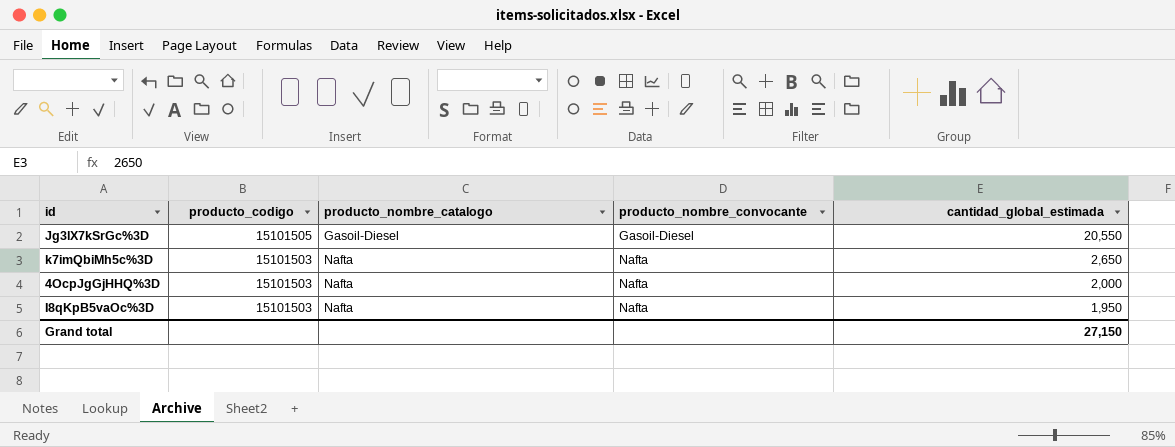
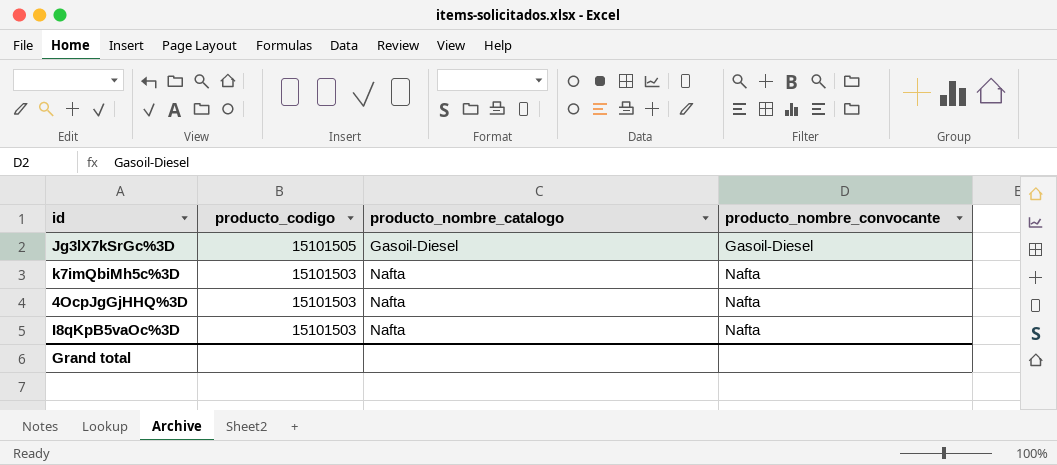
column cantidad_global_estimada | position: 5 -> none

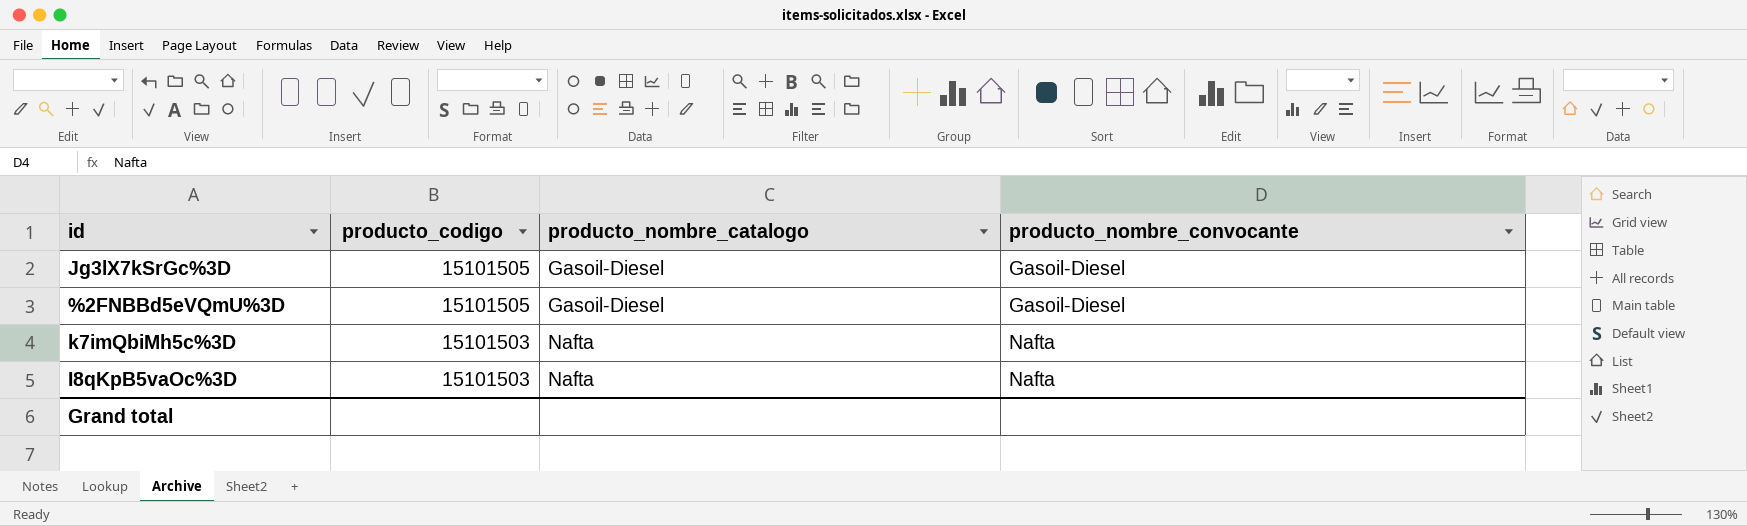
row 4OcpJgGjHHQ%3D: 15101503 | Nafta | Nafta -> none
row %2FNBBd5eVQmU%3D: none -> 15101505 | Gasoil-Diesel | Gasoil-Diesel

